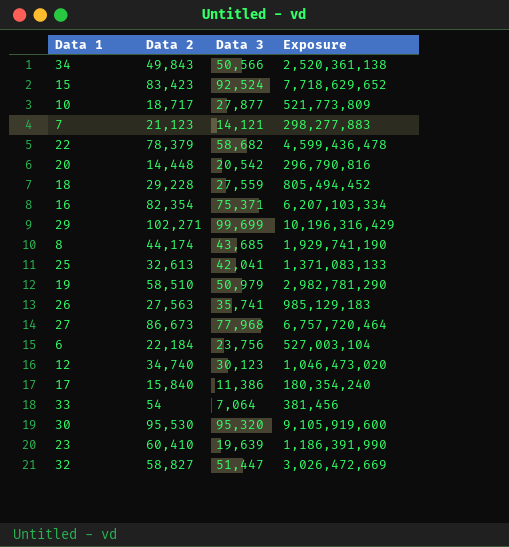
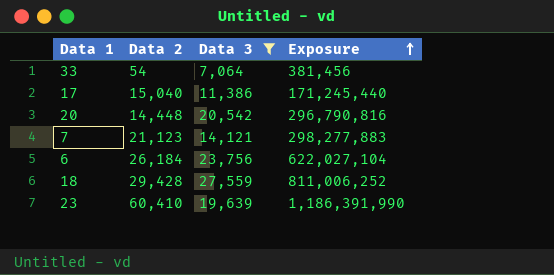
filter: none -> Data 3 <= 27,559
row order: none -> Exposure ascending
17 | Data 2: 15,840 -> 15,040
17 | Exposure: 180,354,240 -> 171,245,440
6 | Data 2: 22,184 -> 26,184
6 | Exposure: 527,003,104 -> 622,027,104
18 | Data 2: 29,228 -> 29,428
18 | Exposure: 805,494,452 -> 811,006,252

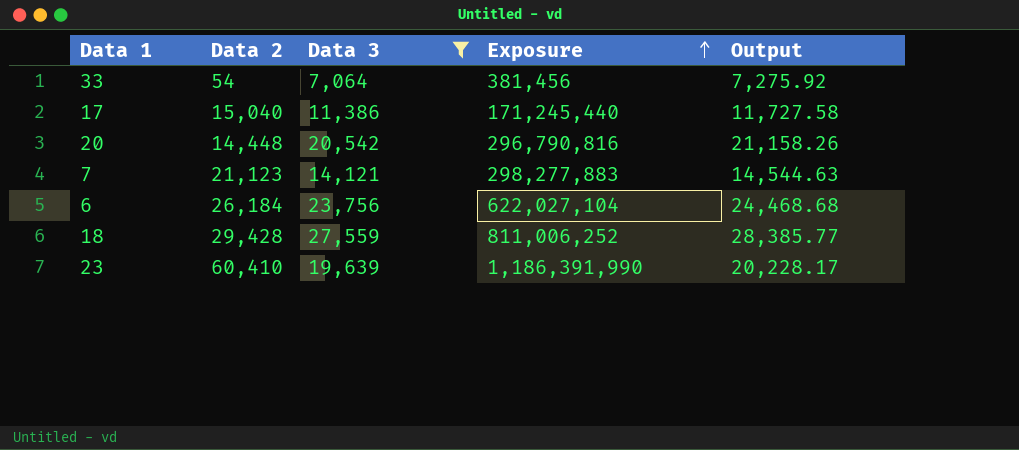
column Output | formula: none -> [Data 3] * 1.03

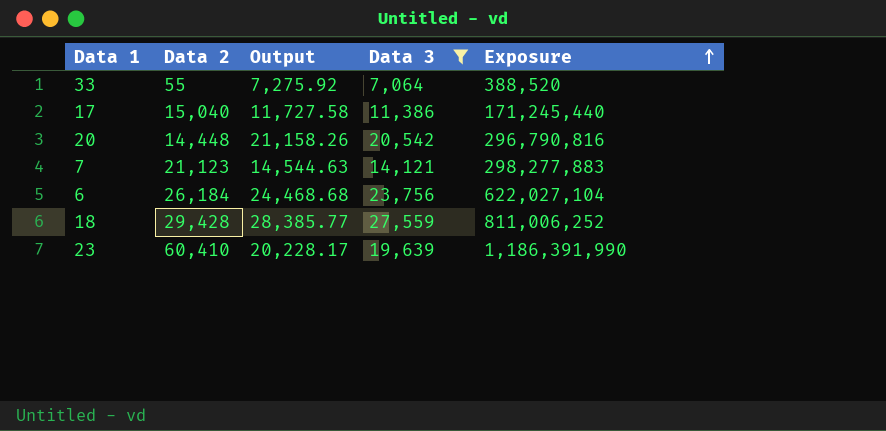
column Output | position: 5 -> 3
33 | Data 2: 54 -> 55
33 | Exposure: 381,456 -> 388,520

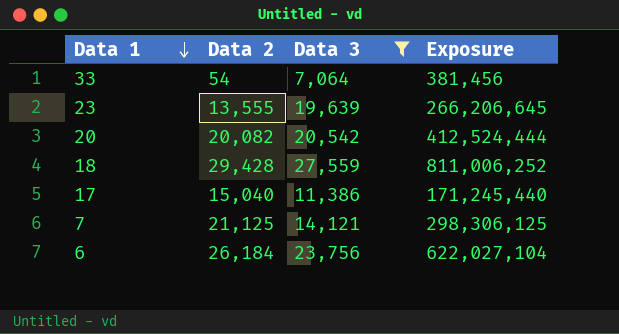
row order: Exposure ascending -> Data 1 descending
column Output | formula: [Data 3] * 1.03 -> none
33 | Data 2: 55 -> 54
33 | Exposure: 388,520 -> 381,456
23 | Data 2: 60,410 -> 13,555
23 | Exposure: 1,186,391,990 -> 266,206,645
20 | Data 2: 14,448 -> 20,082
20 | Exposure: 296,790,816 -> 412,524,444
7 | Data 2: 21,123 -> 21,125
7 | Exposure: 298,277,883 -> 298,306,125

